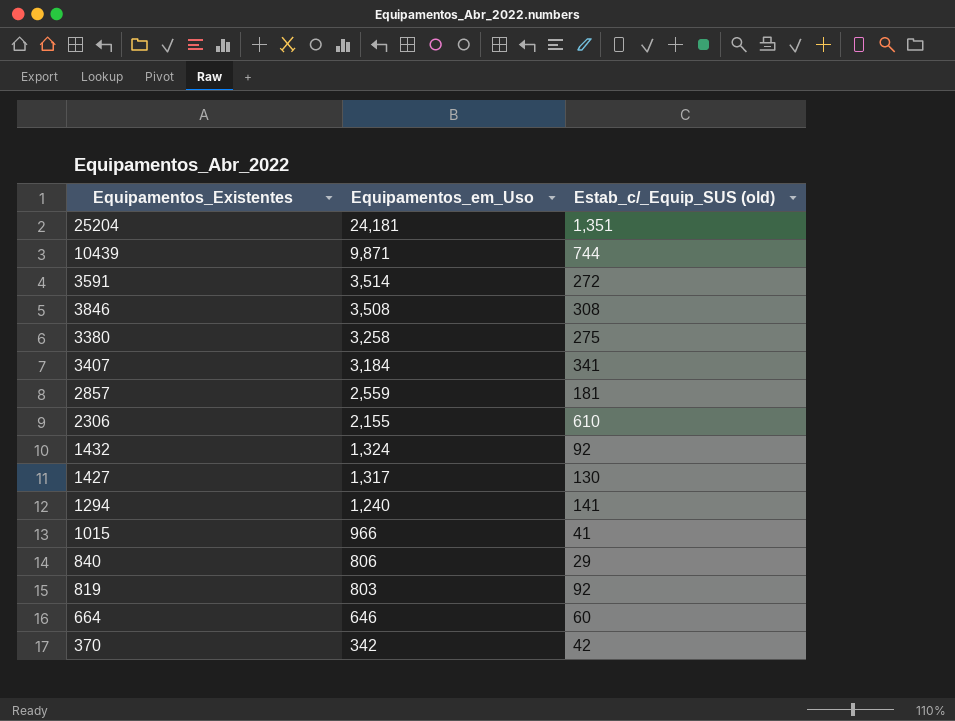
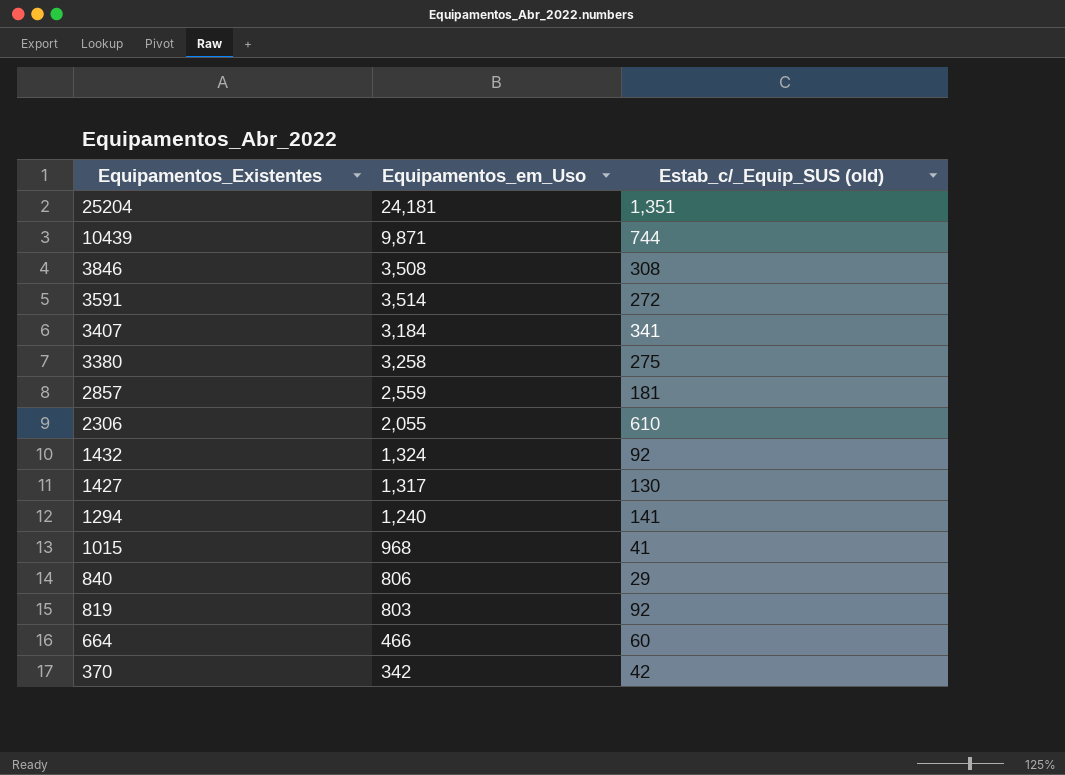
row order: Equipamentos_em_Uso descending -> Equipamentos_Existentes descending
2306 | Equipamentos_em_Uso: 2,155 -> 2,055
1015 | Equipamentos_em_Uso: 966 -> 968
664 | Equipamentos_em_Uso: 646 -> 466

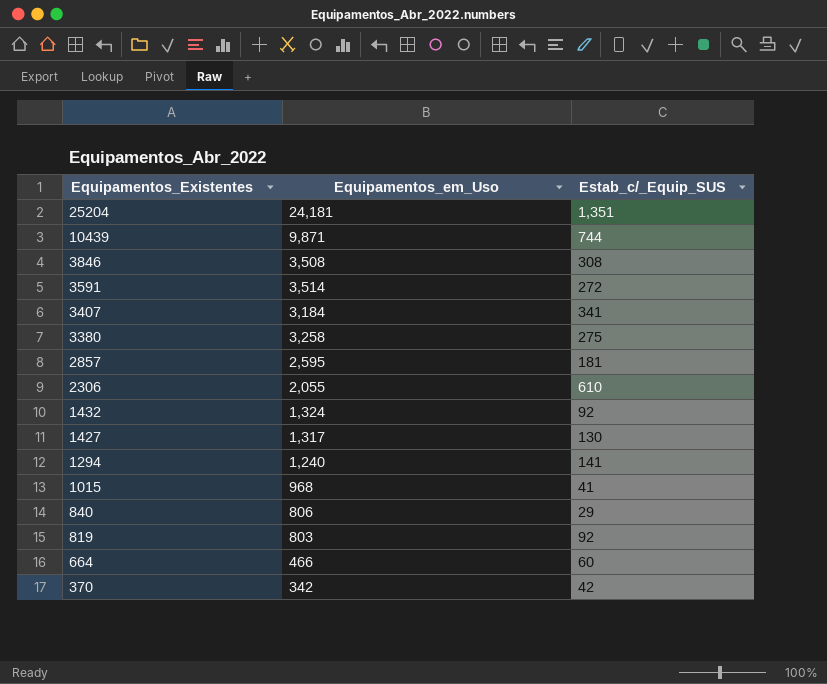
column name: Estab_c/_Equip_SUS (old) -> Estab_c/_Equip_SUS
2857 | Equipamentos_em_Uso: 2,559 -> 2,595

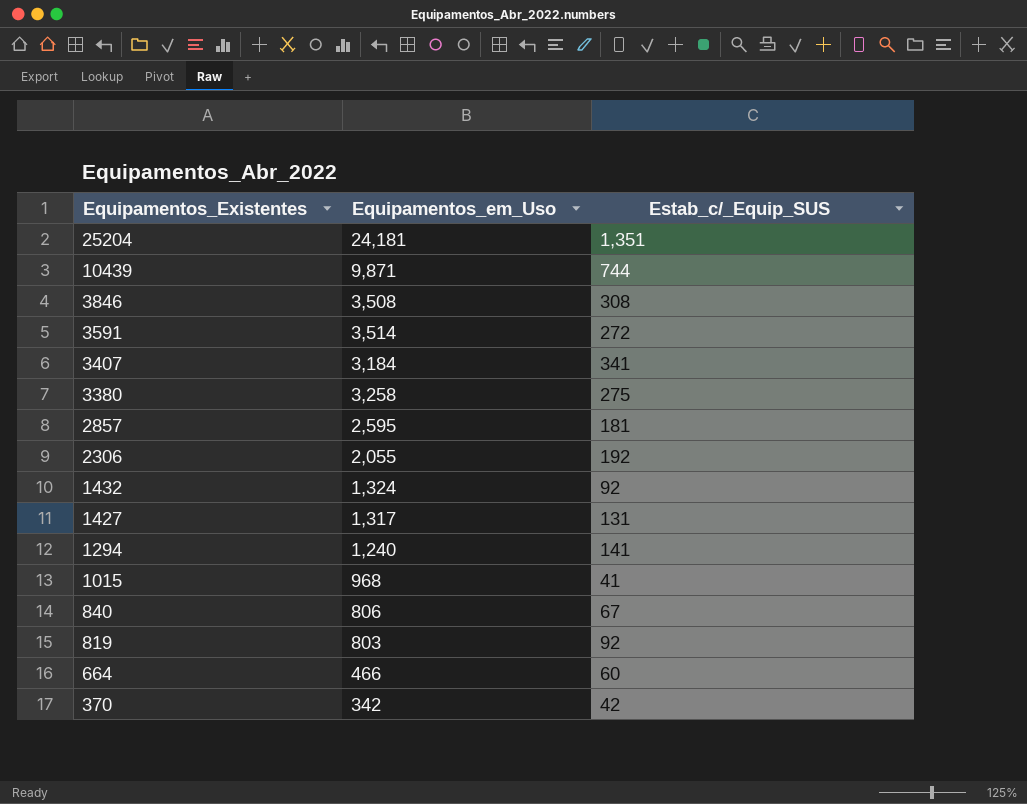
2306 | Estab_c/_Equip_SUS: 610 -> 192
1427 | Estab_c/_Equip_SUS: 130 -> 131
840 | Estab_c/_Equip_SUS: 29 -> 67

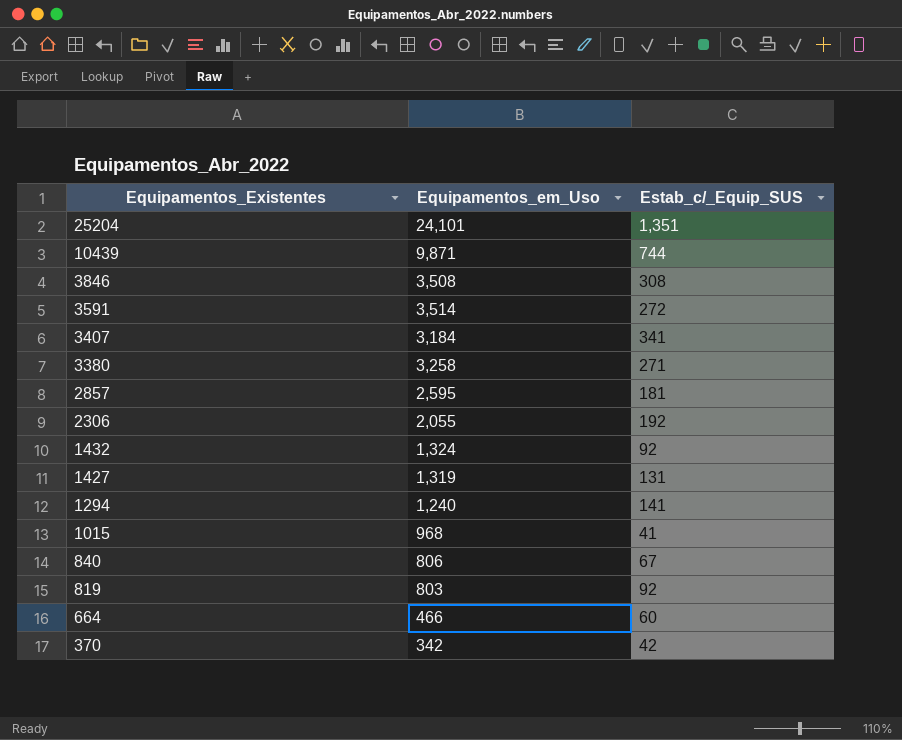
25204 | Equipamentos_em_Uso: 24,181 -> 24,101
3380 | Estab_c/_Equip_SUS: 275 -> 271
1427 | Equipamentos_em_Uso: 1,317 -> 1,319

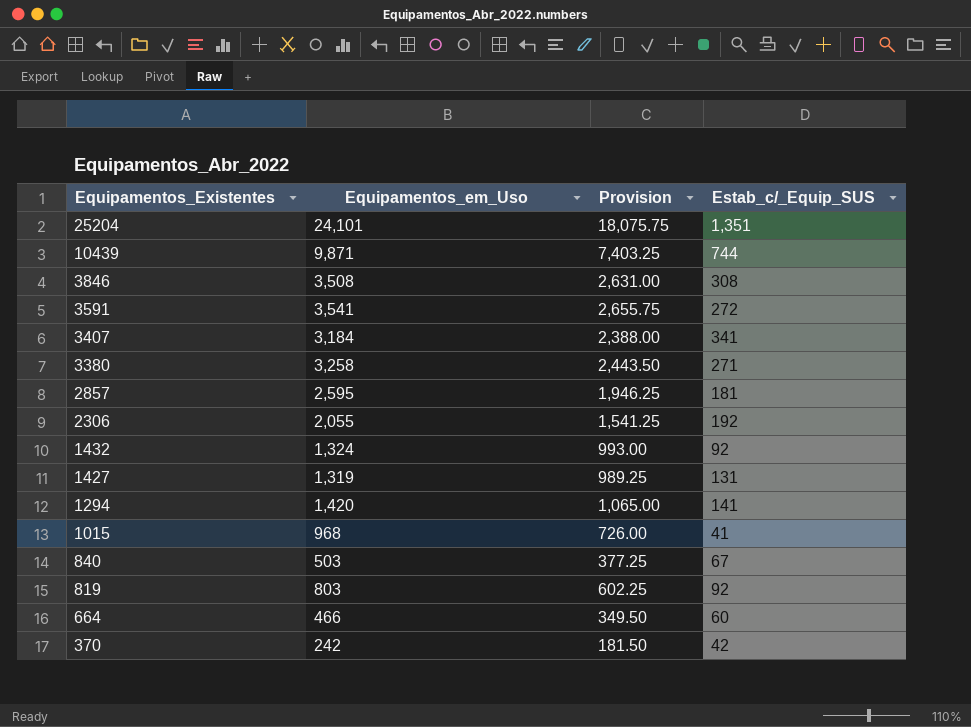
column Provision | formula: none -> [Equipamentos_em_Uso] * 0.75
3591 | Equipamentos_em_Uso: 3,514 -> 3,541
1294 | Equipamentos_em_Uso: 1,240 -> 1,420
840 | Equipamentos_em_Uso: 806 -> 503
370 | Equipamentos_em_Uso: 342 -> 242

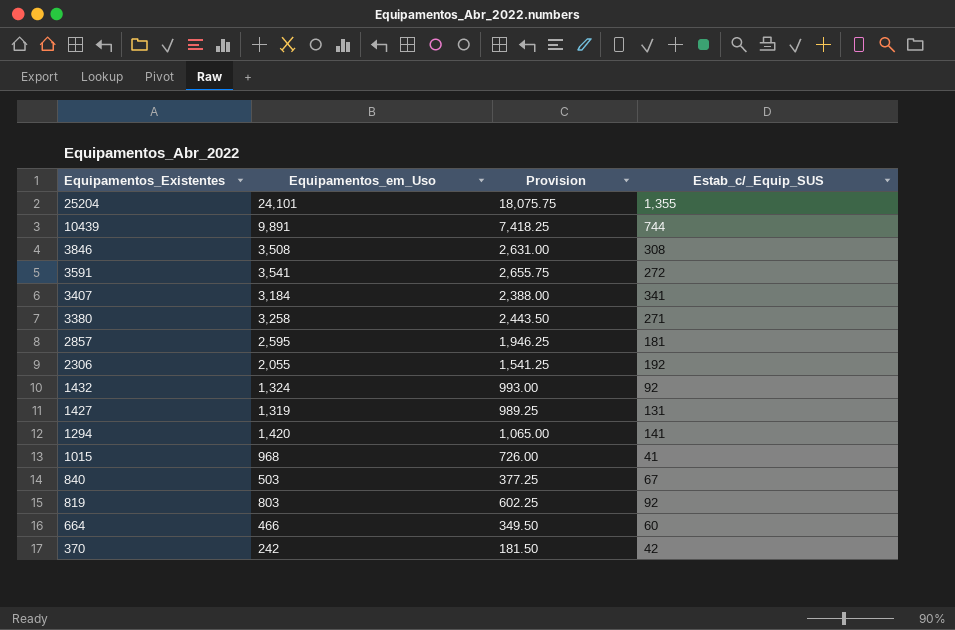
25204 | Estab_c/_Equip_SUS: 1,351 -> 1,355
10439 | Equipamentos_em_Uso: 9,871 -> 9,891
10439 | Provision: 7,403.25 -> 7,418.25

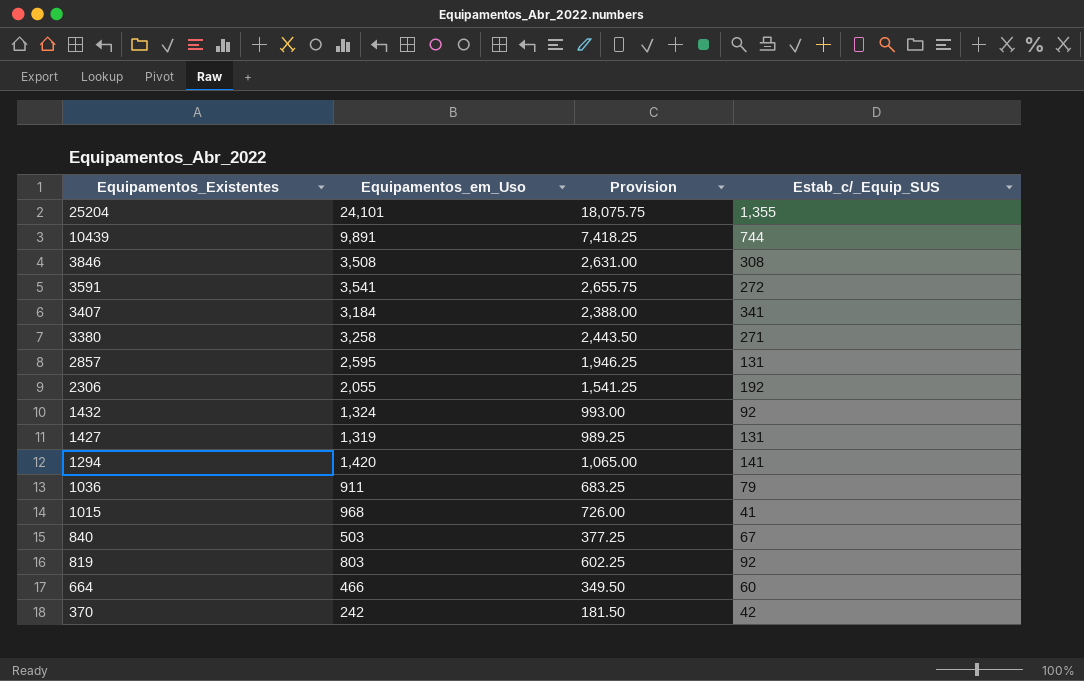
2857 | Estab_c/_Equip_SUS: 181 -> 131
row 1036: none -> 911 | 683.25 | 79

